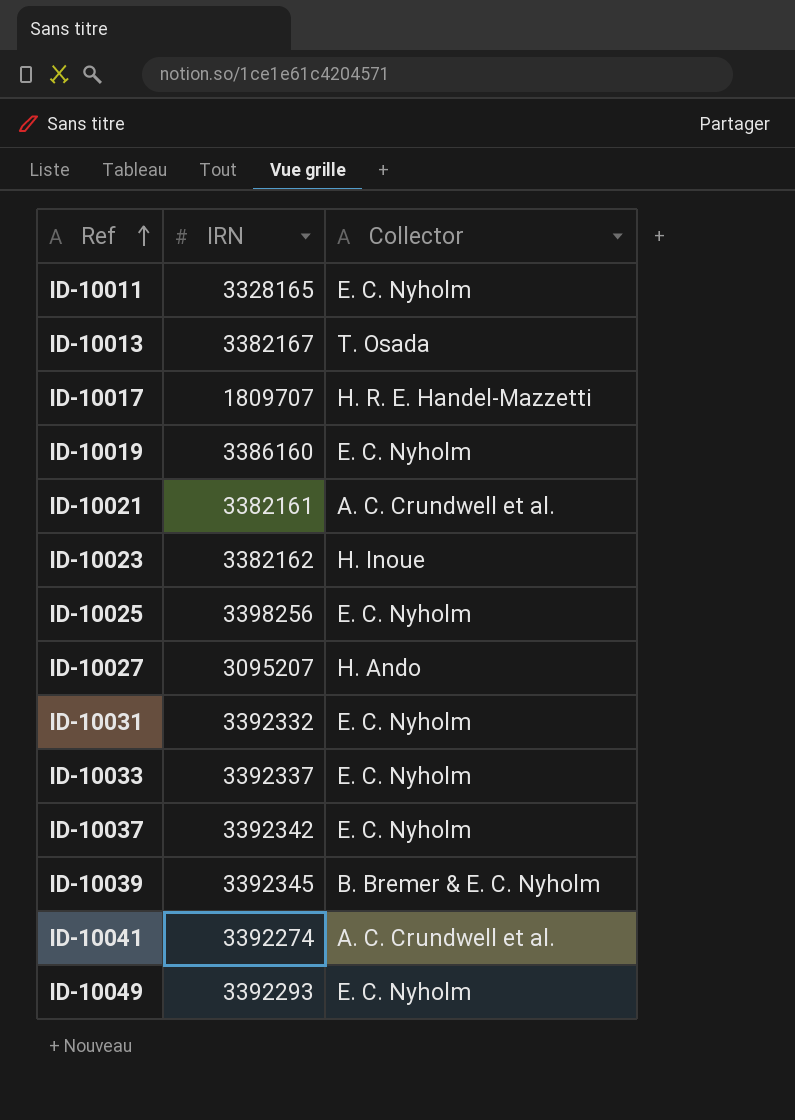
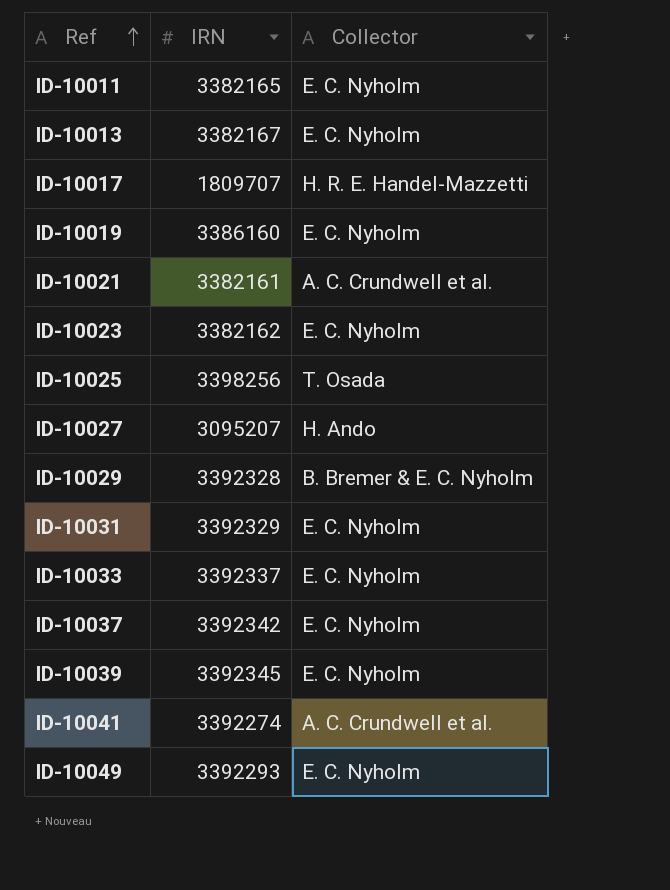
ID-10011 | IRN: 3328165 -> 3382165
ID-10013 | Collector: T. Osada -> E. C. Nyholm
ID-10023 | Collector: H. Inoue -> E. C. Nyholm
ID-10025 | Collector: E. C. Nyholm -> T. Osada
row ID-10029: none -> 3392328 | B. Bremer & E. C. Nyholm
ID-10031 | IRN: 3392332 -> 3392329
ID-10039 | Collector: B. Bremer & E. C. Nyholm -> E. C. Nyholm

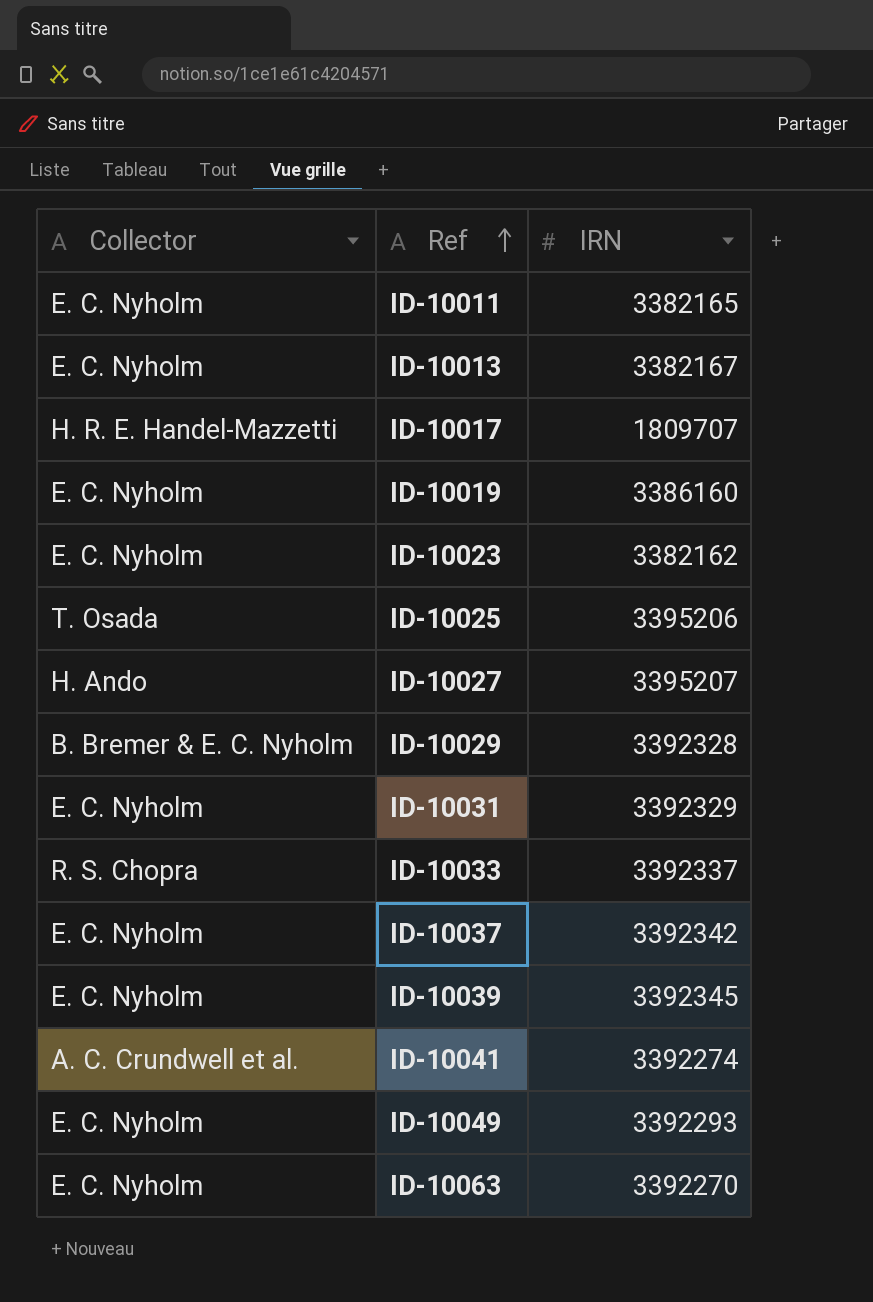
column Collector | position: 3 -> 1
row ID-10021: 3382161 | A. C. Crundwell et al. -> none
ID-10025 | IRN: 3398256 -> 3395206
ID-10027 | IRN: 3095207 -> 3395207
ID-10033 | Collector: E. C. Nyholm -> R. S. Chopra
row ID-10063: none -> E. C. Nyholm | 3392270

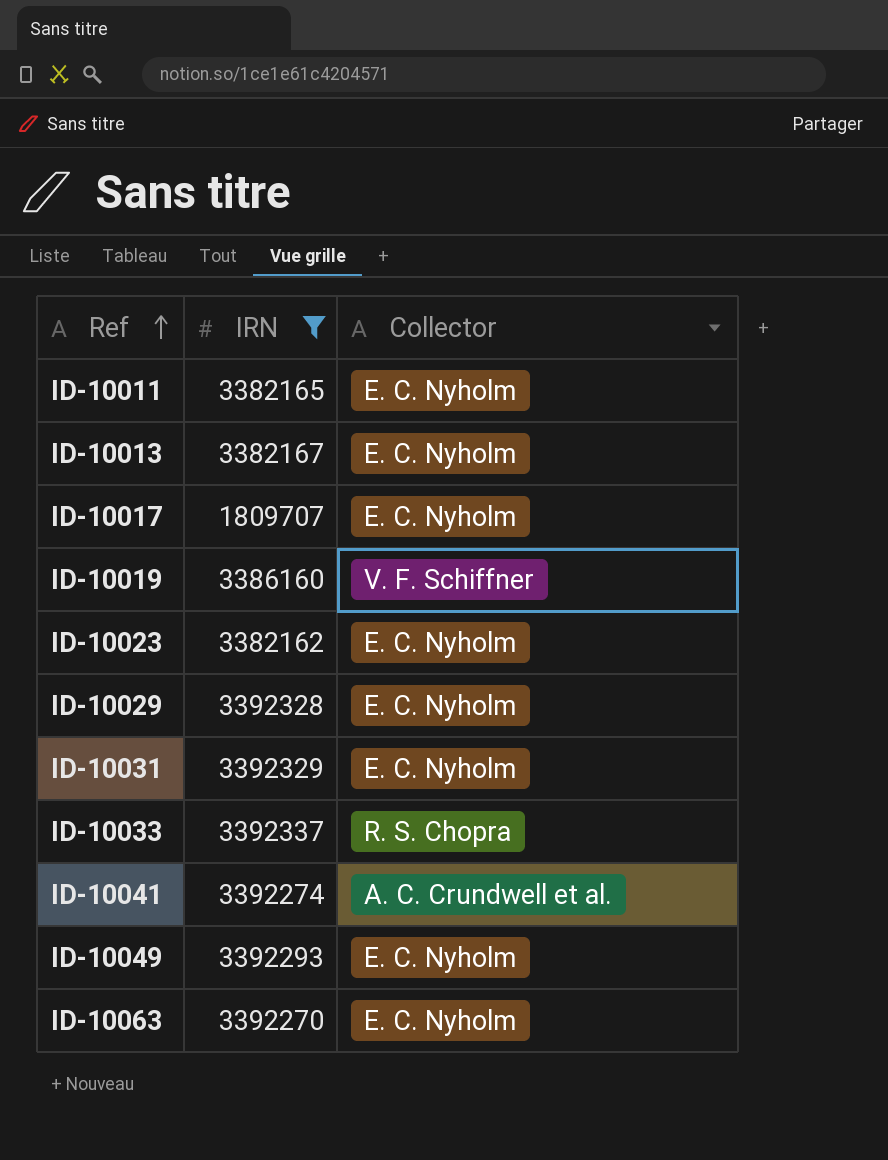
filter: none -> IRN <= 3392337
column Collector | position: 1 -> 3
ID-10017 | Collector: H. R. E. Handel-Mazzetti -> E. C. Nyholm
ID-10019 | Collector: E. C. Nyholm -> V. F. Schiffner
ID-10029 | Collector: B. Bremer & E. C. Nyholm -> E. C. Nyholm

